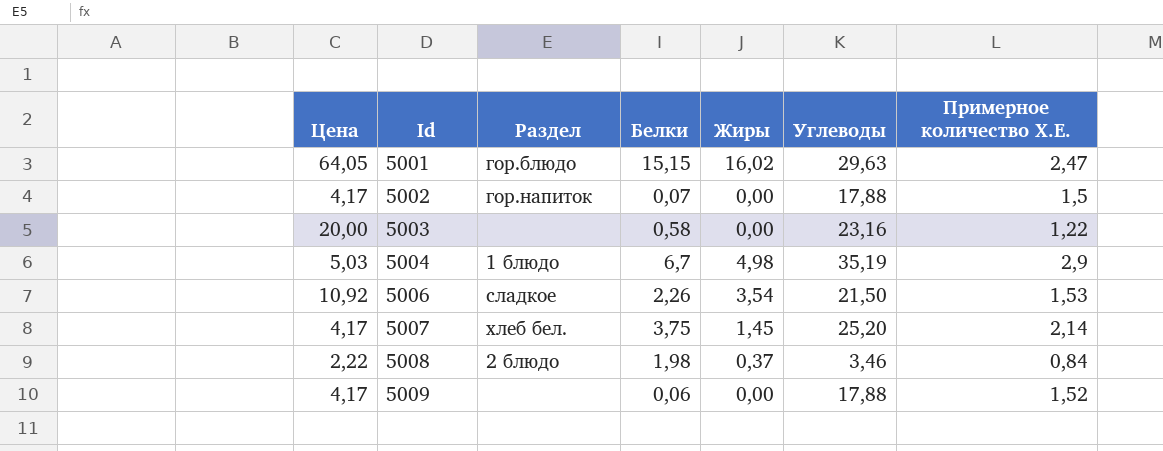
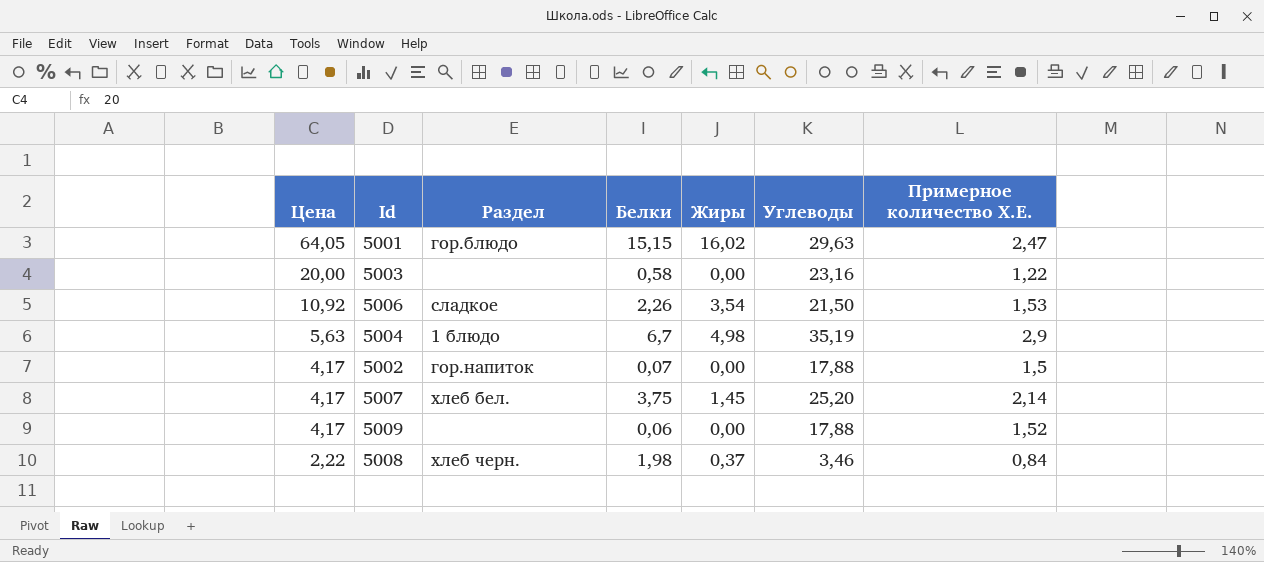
row order: Id ascending -> Цена descending
5004 | Цена: 5,03 -> 5,63
5008 | Раздел: 2 блюдо -> хлеб черн.

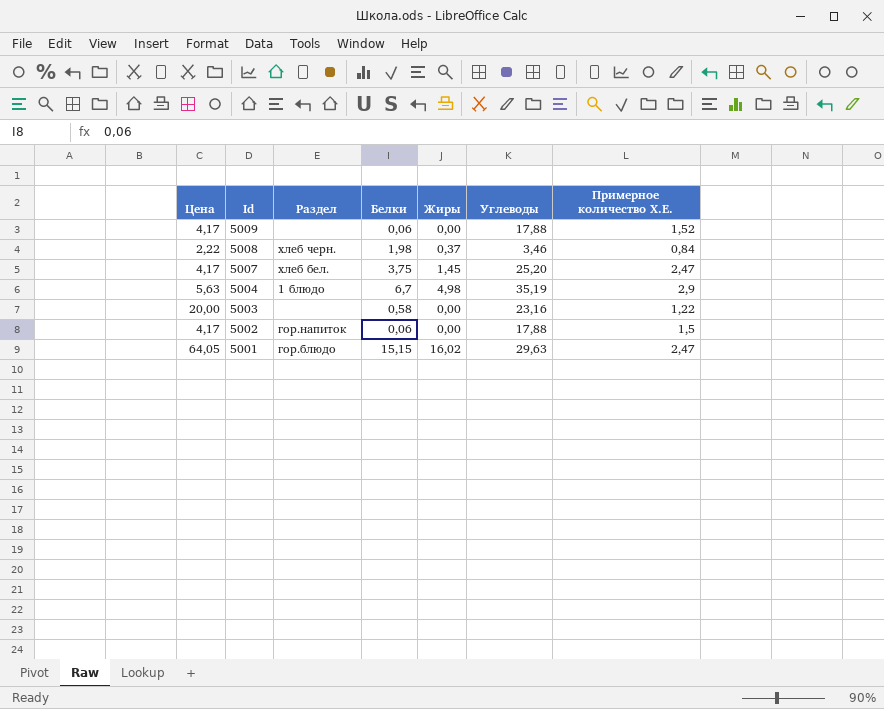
row order: Цена descending -> Id descending
row 5006: 10,92 | сладкое | 2,26 | 3,54 | 21,50 | 1,53 -> none
5007 | Примерное количество Х.Е.: 2,14 -> 2,47
5002 | Белки: 0,07 -> 0,06

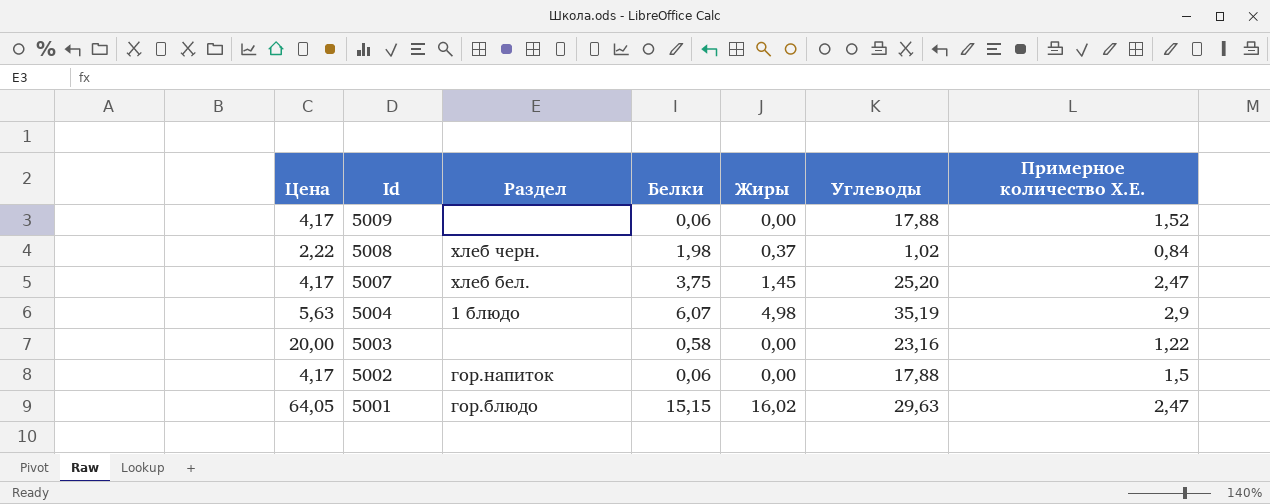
5008 | Углеводы: 3,46 -> 1,02
5004 | Белки: 6,7 -> 6,07

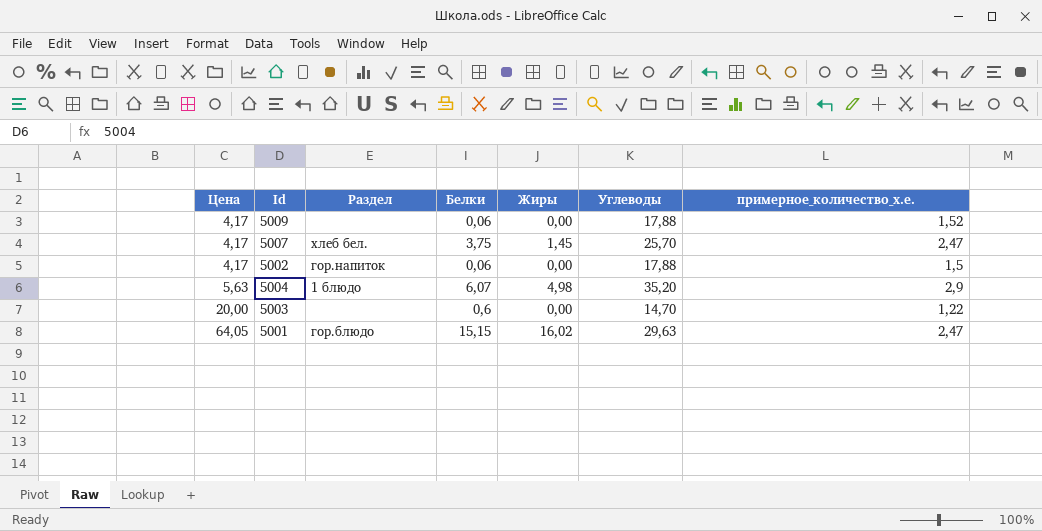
row order: Id descending -> Цена ascending
column name: Примерное количество Х.Е. -> примерное_количество_х.е.
row 5008: 2,22 | хлеб черн. | 1,98 | 0,37 | 1,02 | 0,84 -> none
5007 | Углеводы: 25,20 -> 25,70
5004 | Углеводы: 35,19 -> 35,20
5003 | Белки: 0,58 -> 0,6
5003 | Углеводы: 23,16 -> 14,70

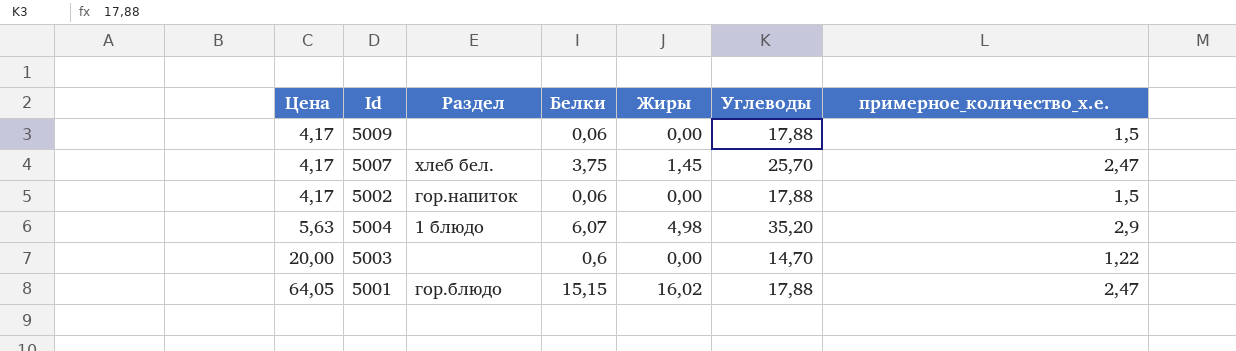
5009 | примерное_количество_х.е.: 1,52 -> 1,5
5001 | Углеводы: 29,63 -> 17,88

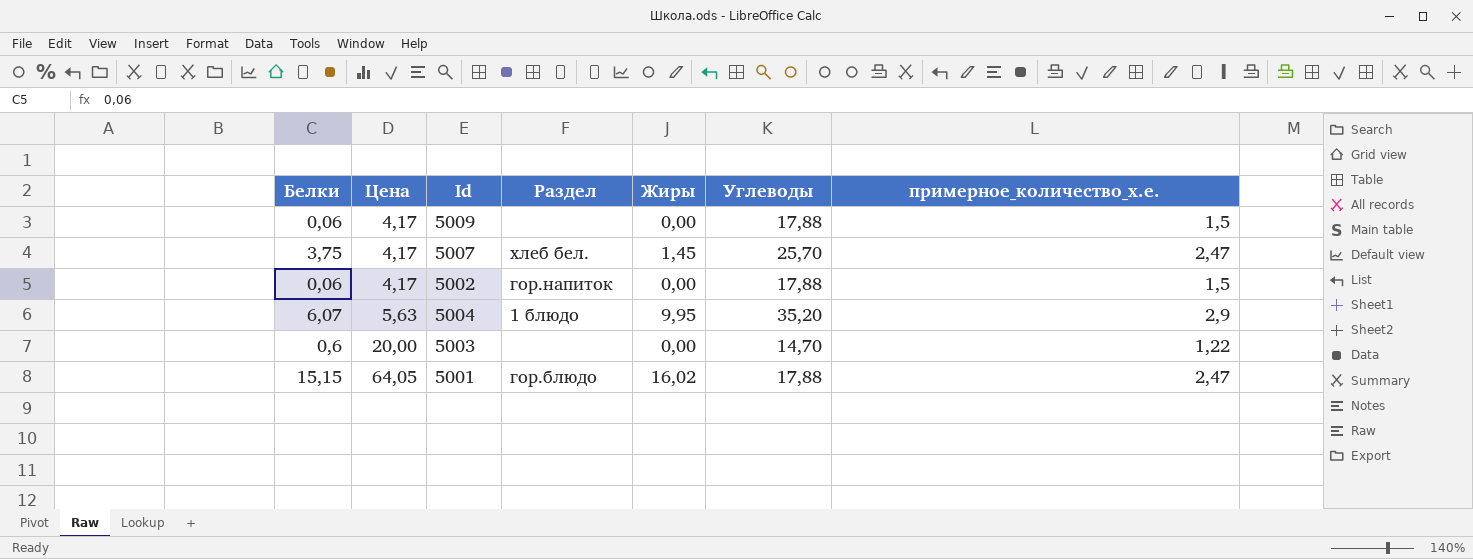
column Белки | position: 4 -> 1
5004 | Жиры: 4,98 -> 9,95

